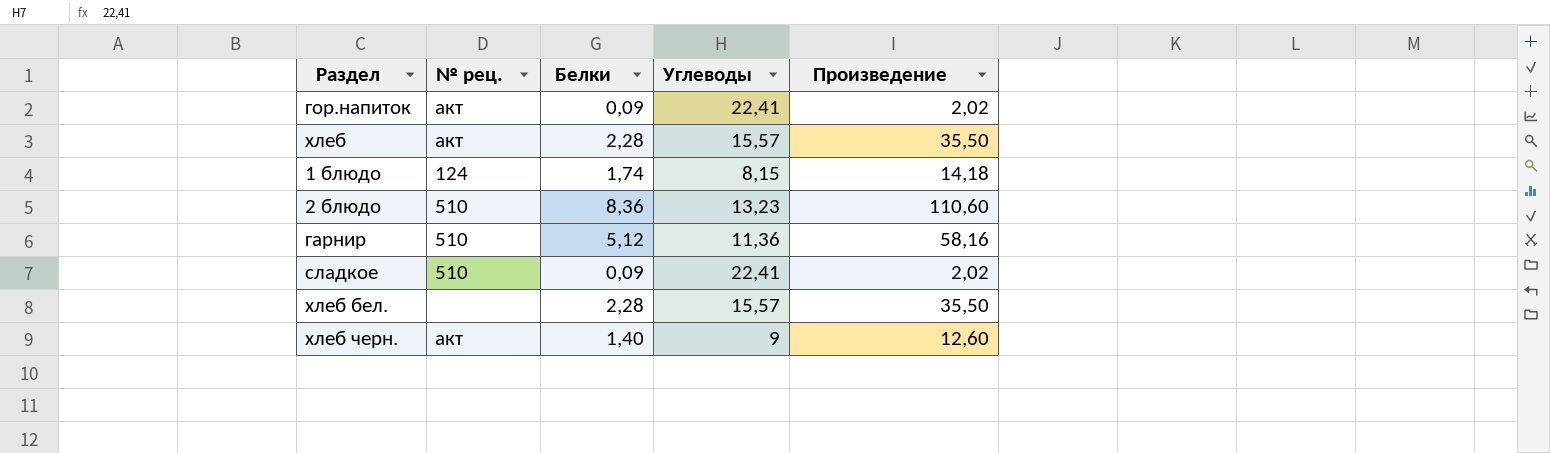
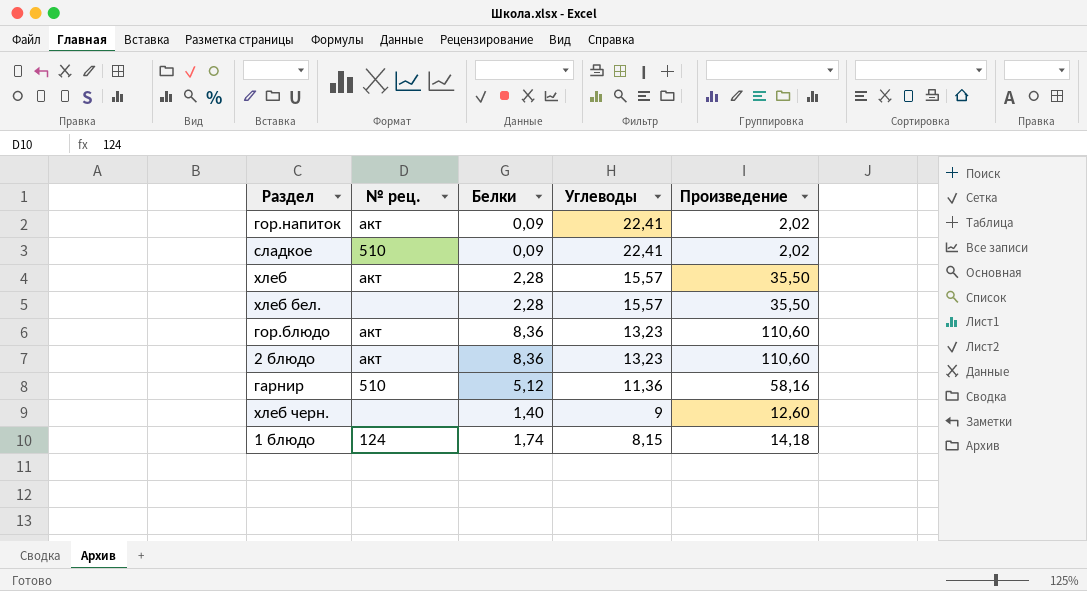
row order: none -> Углеводы descending
row гор.блюдо: none -> акт | 8,36 | 13,23 | 110,60
2 блюдо | № рец.: 510 -> акт
хлеб черн. | № рец.: акт -> none

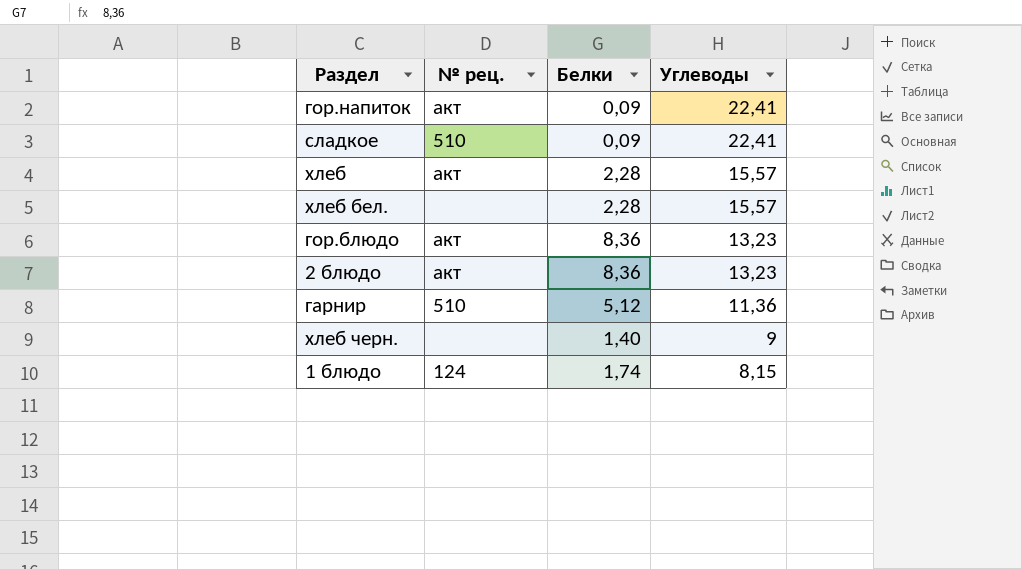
column Произведение | formula: [Белки] * [Углеводы] -> none

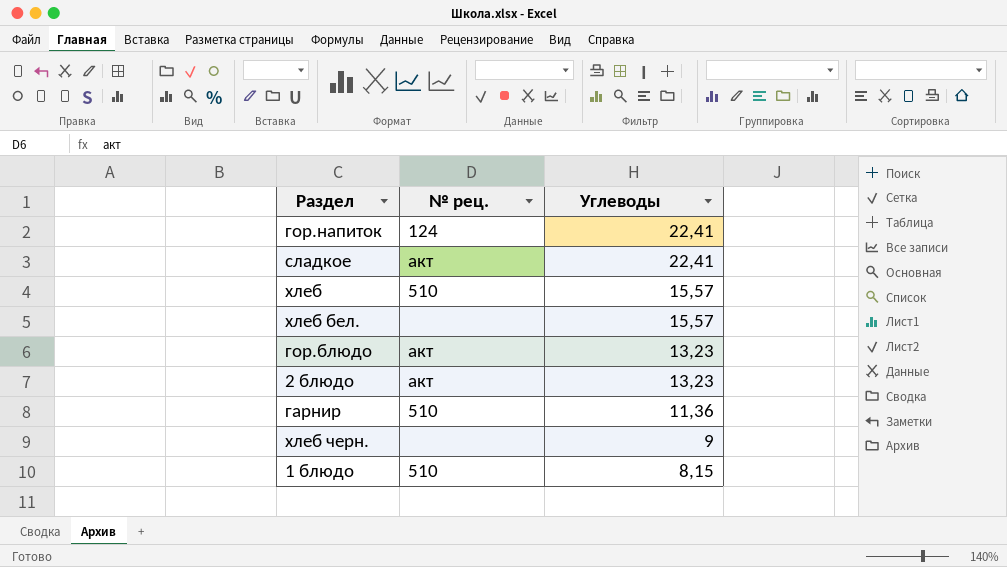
column Белки | position: 3 -> none
гор.напиток | № рец.: акт -> 124
сладкое | № рец.: 510 -> акт
хлеб | № рец.: акт -> 510
1 блюдо | № рец.: 124 -> 510

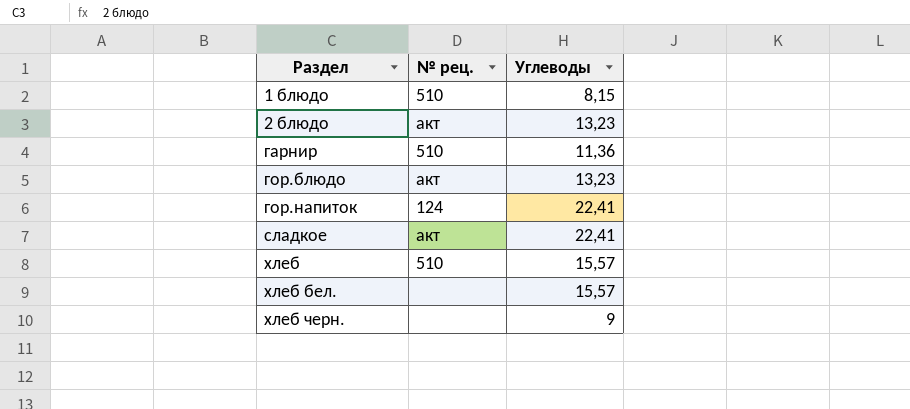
row order: Углеводы descending -> Раздел ascending

